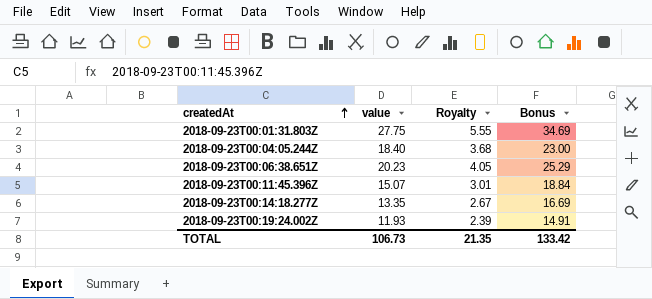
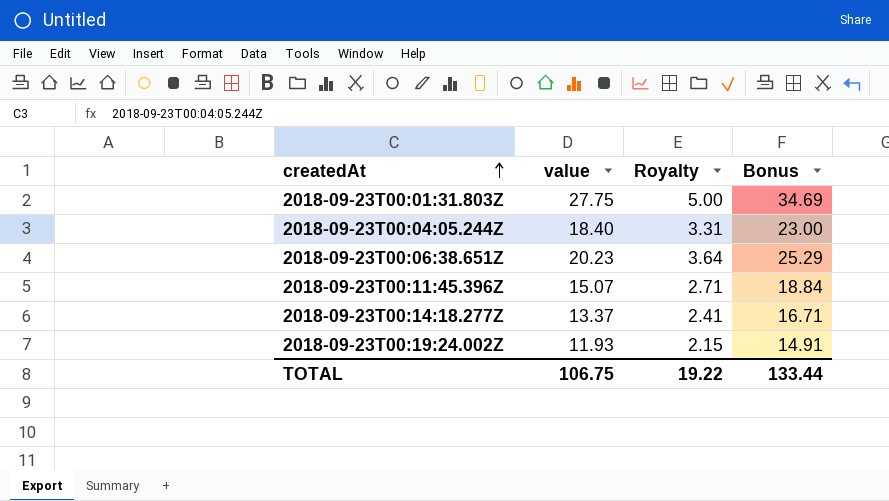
column Royalty | formula: [value] * 0.2 -> [value] * 0.18
2018-09-23T00:14:18.277Z | value: 13.35 -> 13.37
2018-09-23T00:14:18.277Z | Bonus: 16.69 -> 16.71
TOTAL | value: 106.73 -> 106.75
TOTAL | Royalty: 21.35 -> 19.22
TOTAL | Bonus: 133.42 -> 133.44

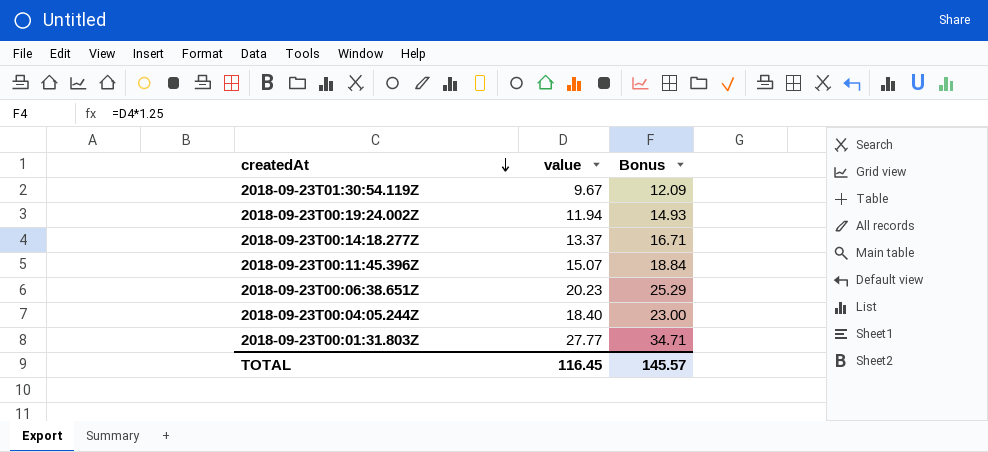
row order: createdAt ascending -> createdAt descending
column Royalty | formula: [value] * 0.18 -> none
row 2018-09-23T01:30:54.119Z: none -> 9.67 | 12.09
2018-09-23T00:19:24.002Z | value: 11.93 -> 11.94
2018-09-23T00:19:24.002Z | Bonus: 14.91 -> 14.93
2018-09-23T00:01:31.803Z | value: 27.75 -> 27.77
2018-09-23T00:01:31.803Z | Bonus: 34.69 -> 34.71
TOTAL | value: 106.75 -> 116.45
TOTAL | Bonus: 133.44 -> 145.57

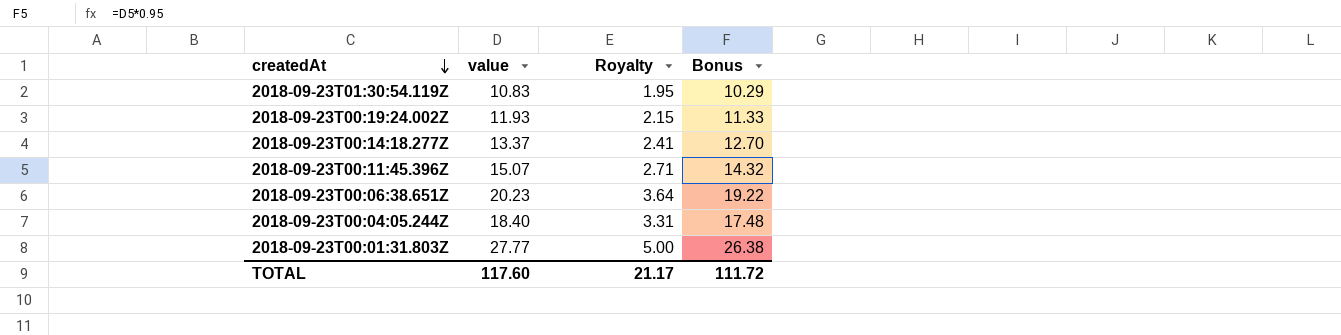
column Royalty | formula: none -> [value] * 0.18
column Bonus | formula: [value] * 1.25 -> [value] * 0.95
2018-09-23T01:30:54.119Z | value: 9.67 -> 10.83
2018-09-23T00:19:24.002Z | value: 11.94 -> 11.93
TOTAL | value: 116.45 -> 117.60
TOTAL | Bonus: 145.57 -> 111.72

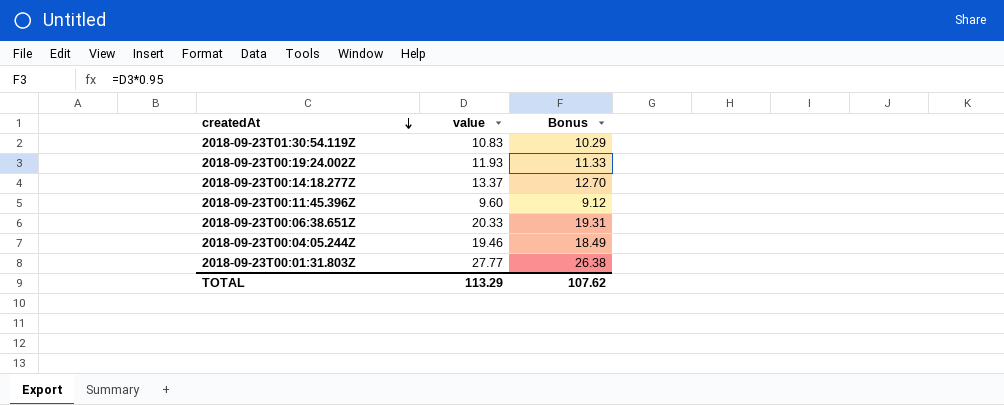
column Royalty | formula: [value] * 0.18 -> none
2018-09-23T00:11:45.396Z | value: 15.07 -> 9.60
2018-09-23T00:11:45.396Z | Bonus: 14.32 -> 9.12
2018-09-23T00:06:38.651Z | value: 20.23 -> 20.33
2018-09-23T00:06:38.651Z | Bonus: 19.22 -> 19.31
2018-09-23T00:04:05.244Z | value: 18.40 -> 19.46
2018-09-23T00:04:05.244Z | Bonus: 17.48 -> 18.49
TOTAL | value: 117.60 -> 113.29
TOTAL | Bonus: 111.72 -> 107.62

